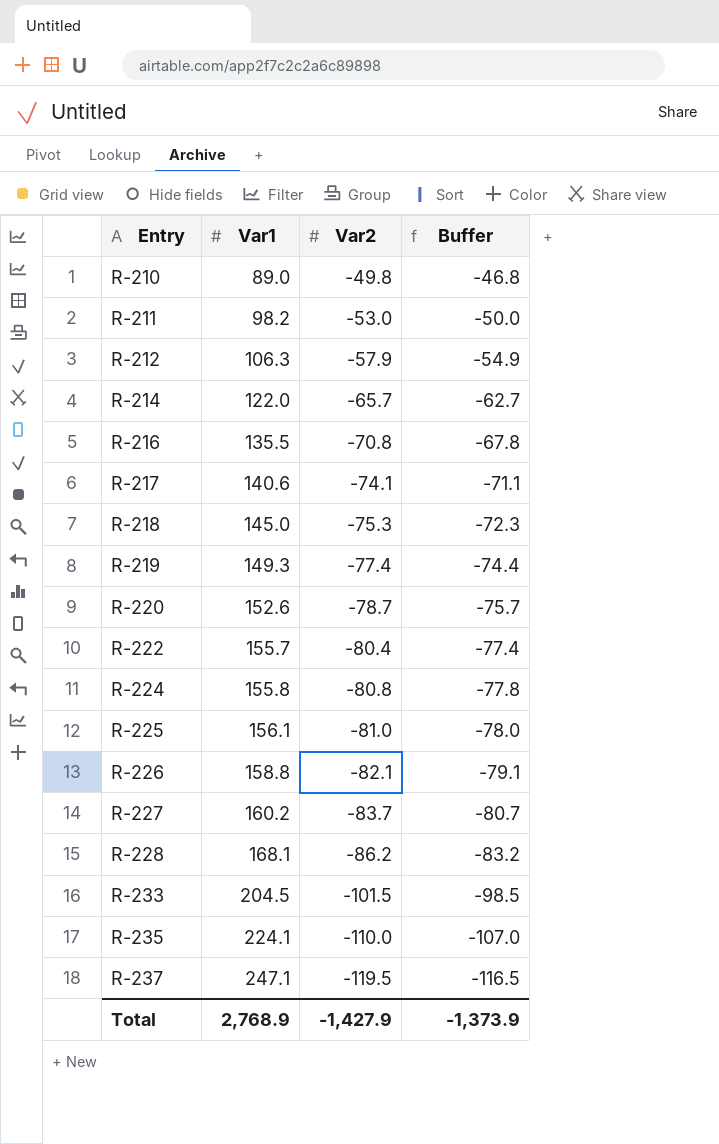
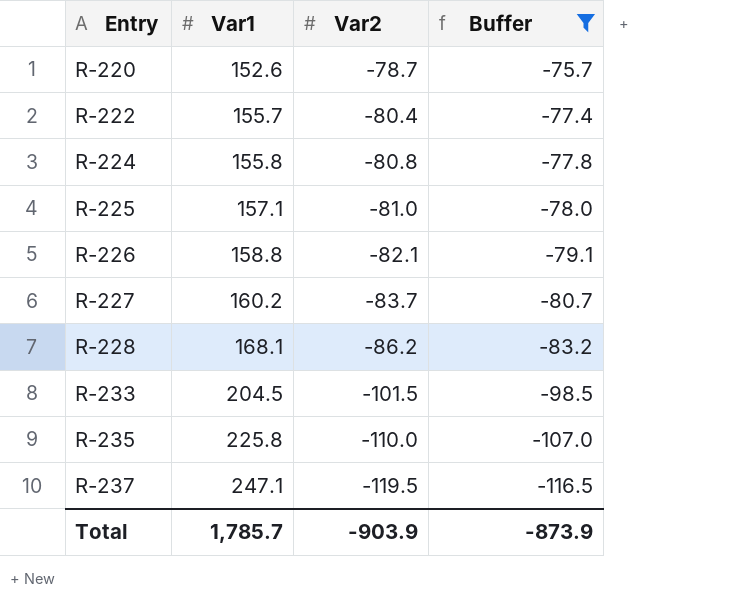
filter: none -> Buffer <= -75.7
R-225 | Var1: 156.1 -> 157.1
R-235 | Var1: 224.1 -> 225.8
Total | Var1: 2,768.9 -> 1,785.7
Total | Var2: -1,427.9 -> -903.9
Total | Buffer: -1,373.9 -> -873.9

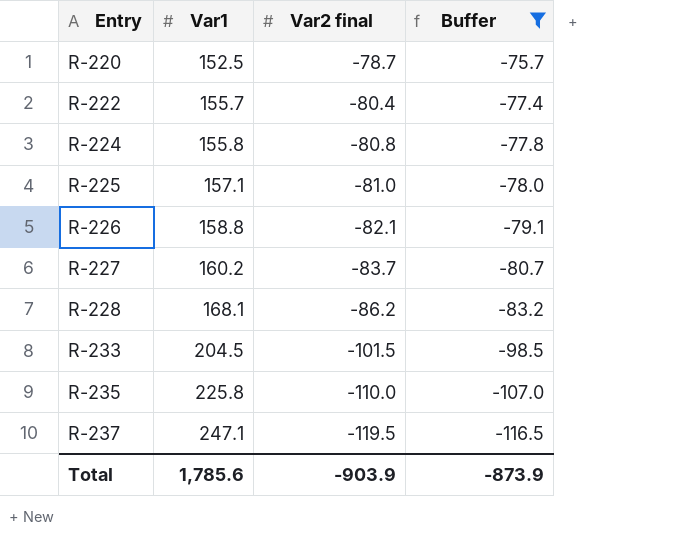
column name: Var2 -> Var2 final
R-220 | Var1: 152.6 -> 152.5
Total | Var1: 1,785.7 -> 1,785.6

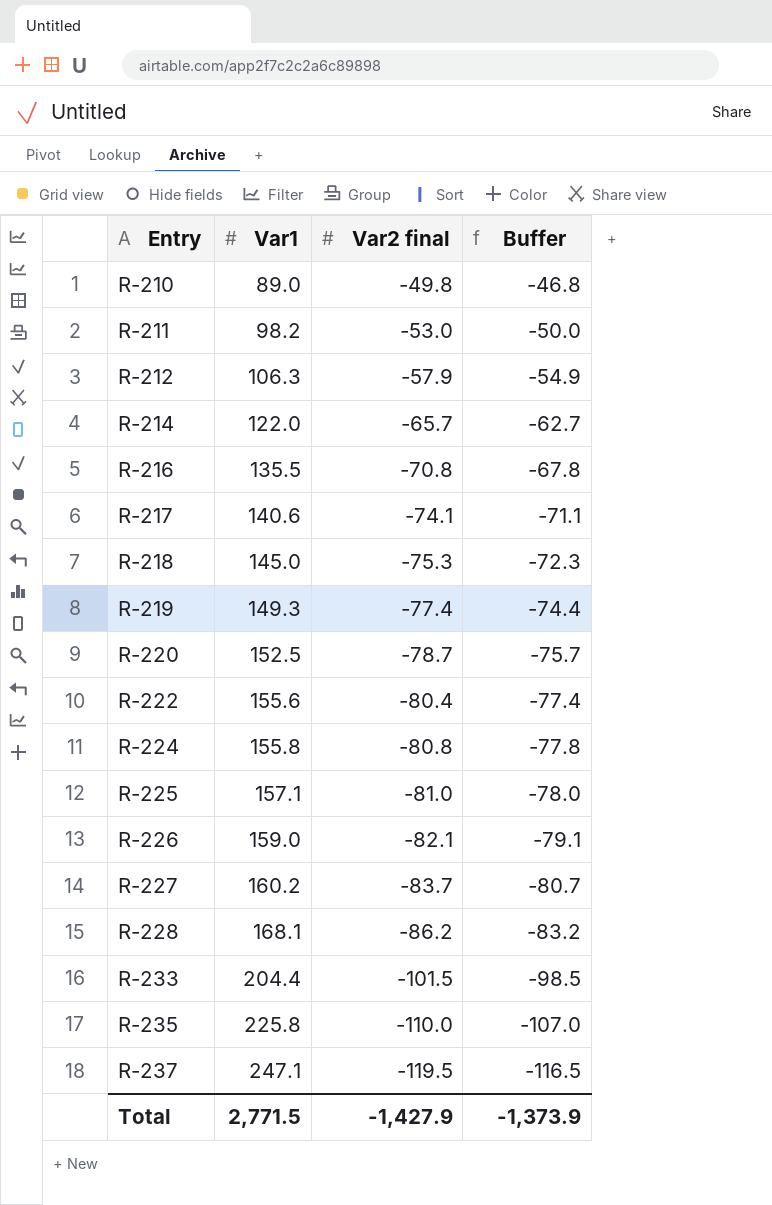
filter: Buffer <= -75.7 -> none
R-222 | Var1: 155.7 -> 155.6
R-226 | Var1: 158.8 -> 159.0
R-233 | Var1: 204.5 -> 204.4
Total | Var1: 1,785.6 -> 2,771.5
Total | Var2 final: -903.9 -> -1,427.9
Total | Buffer: -873.9 -> -1,373.9

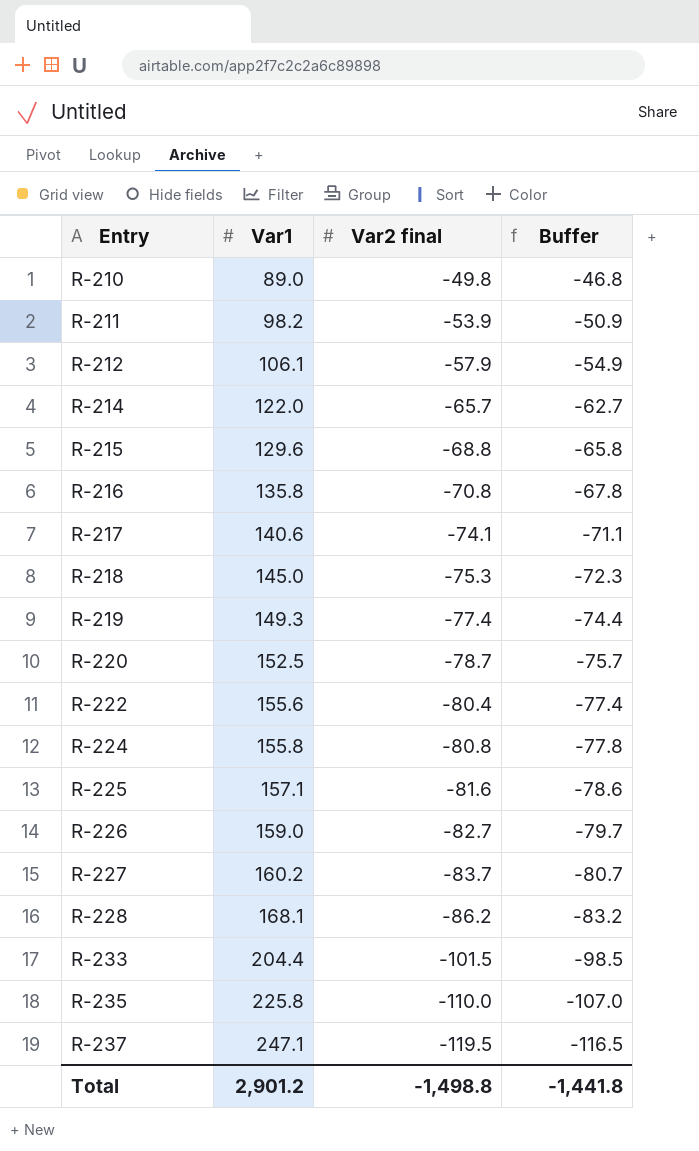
R-211 | Var2 final: -53.0 -> -53.9
R-211 | Buffer: -50.0 -> -50.9
R-212 | Var1: 106.3 -> 106.1
row R-215: none -> 129.6 | -68.8 | -65.8
R-216 | Var1: 135.5 -> 135.8
R-225 | Var2 final: -81.0 -> -81.6
R-225 | Buffer: -78.0 -> -78.6
R-226 | Var2 final: -82.1 -> -82.7
R-226 | Buffer: -79.1 -> -79.7
Total | Var1: 2,771.5 -> 2,901.2
Total | Var2 final: -1,427.9 -> -1,498.8
Total | Buffer: -1,373.9 -> -1,441.8

